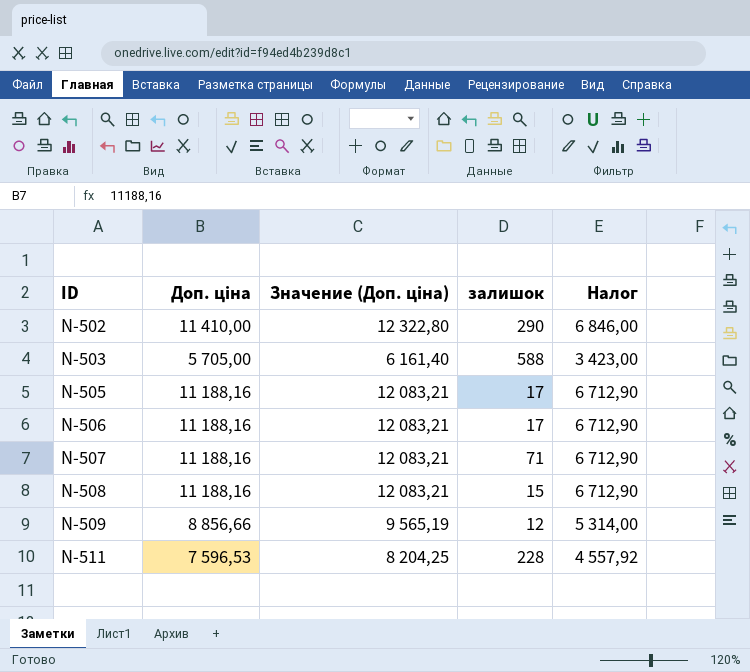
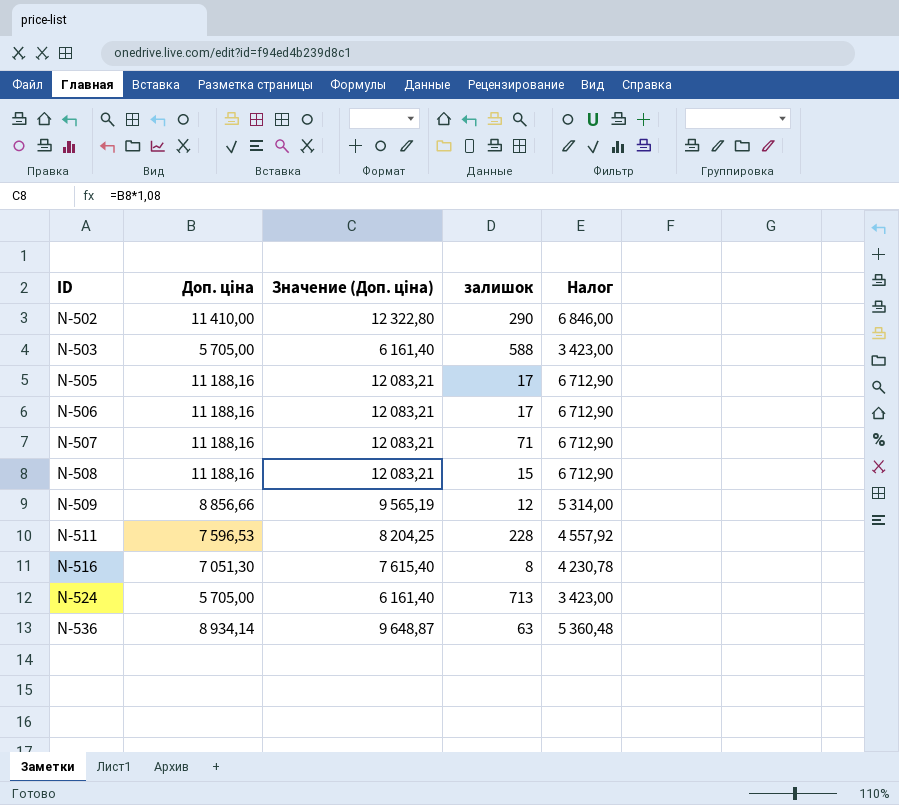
row N-516: none -> 7 051,30 | 7 615,40 | 8 | 4 230,78
row N-524: none -> 5 705,00 | 6 161,40 | 713 | 3 423,00
row N-536: none -> 8 934,14 | 9 648,87 | 63 | 5 360,48

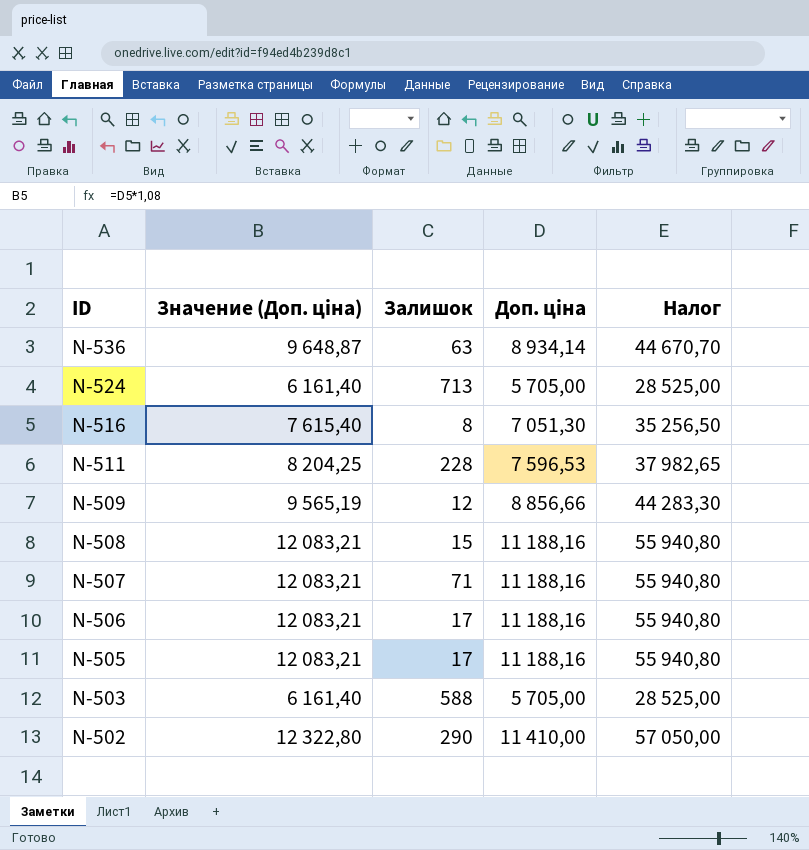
row order: ID ascending -> ID descending
column name: залишок -> Залишок
column Доп. ціна | position: 2 -> 4
column Налог | formula: [Доп. ціна] * 0,6 -> [Доп. ціна] * 5

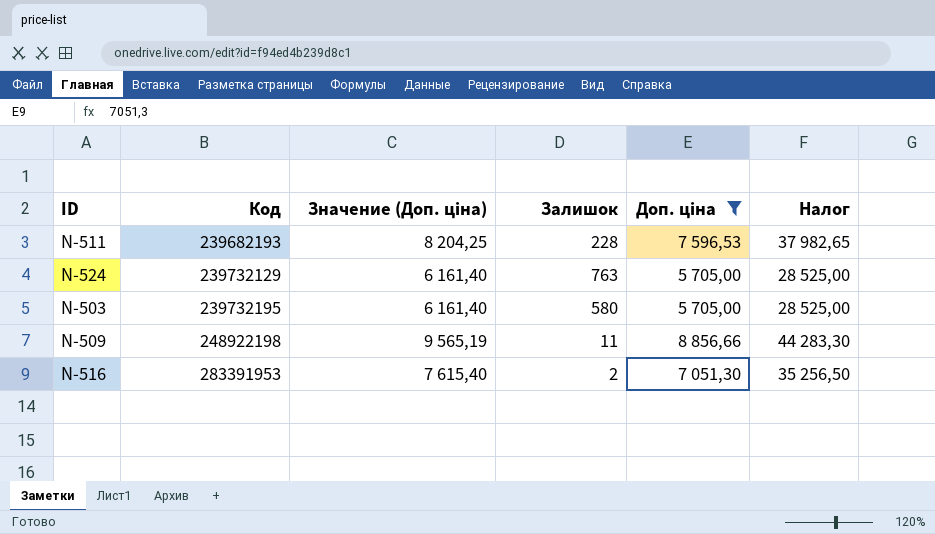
filter: none -> Доп. ціна <= 8 856,66
row order: ID descending -> Код ascending
column Код | position: none -> 2
N-524 | Залишок: 713 -> 763
N-503 | Залишок: 588 -> 580
N-509 | Залишок: 12 -> 11
N-516 | Залишок: 8 -> 2

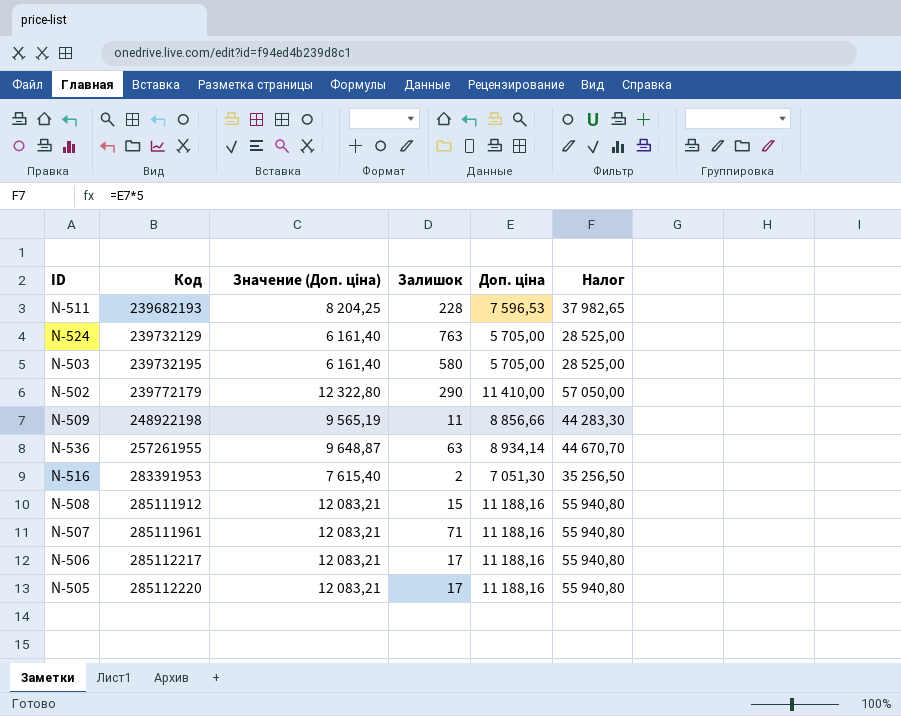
filter: Доп. ціна <= 8 856,66 -> none

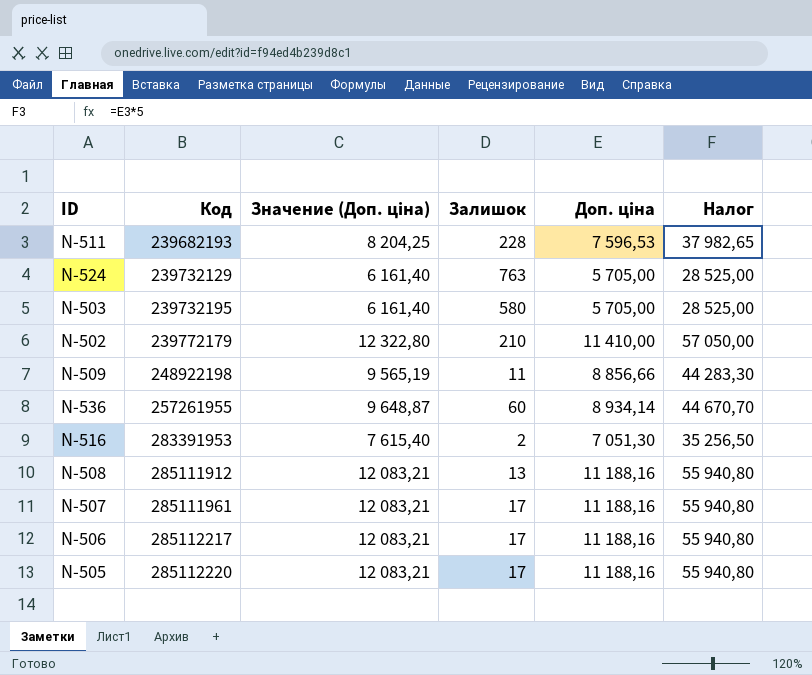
N-502 | Залишок: 290 -> 210
N-536 | Залишок: 63 -> 60
N-508 | Залишок: 15 -> 13
N-507 | Залишок: 71 -> 17

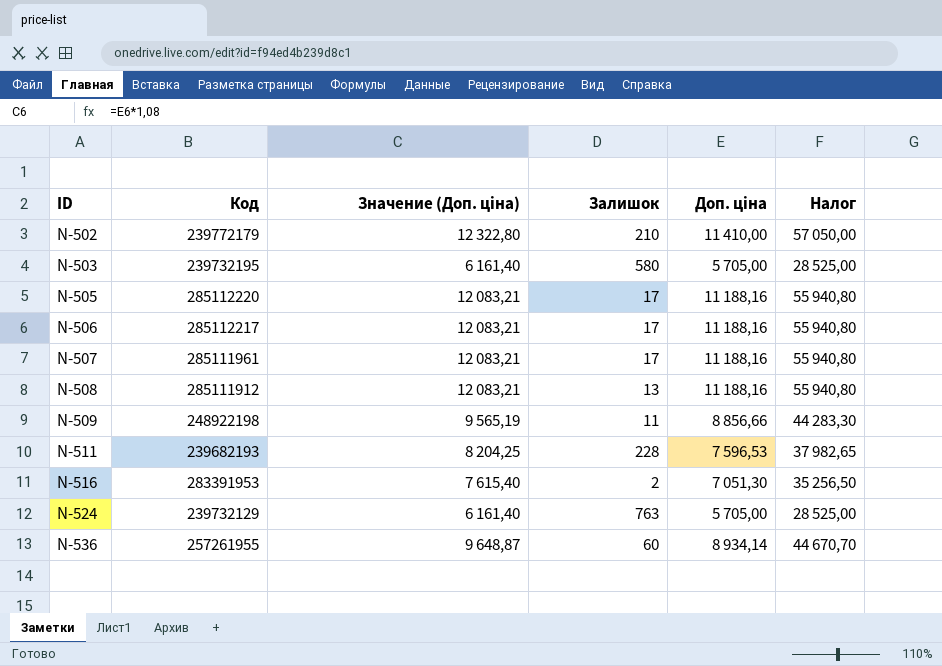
row order: Код ascending -> ID ascending

